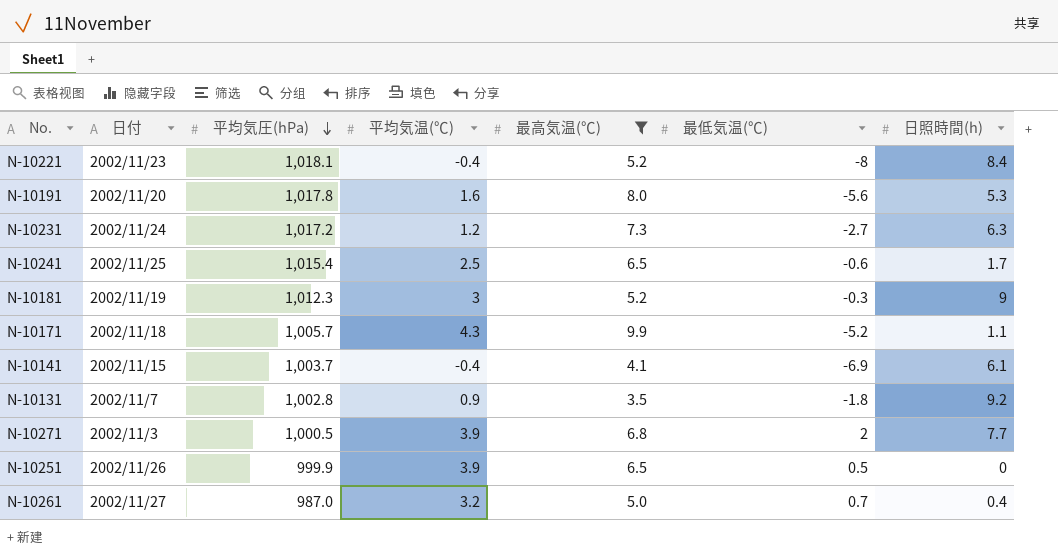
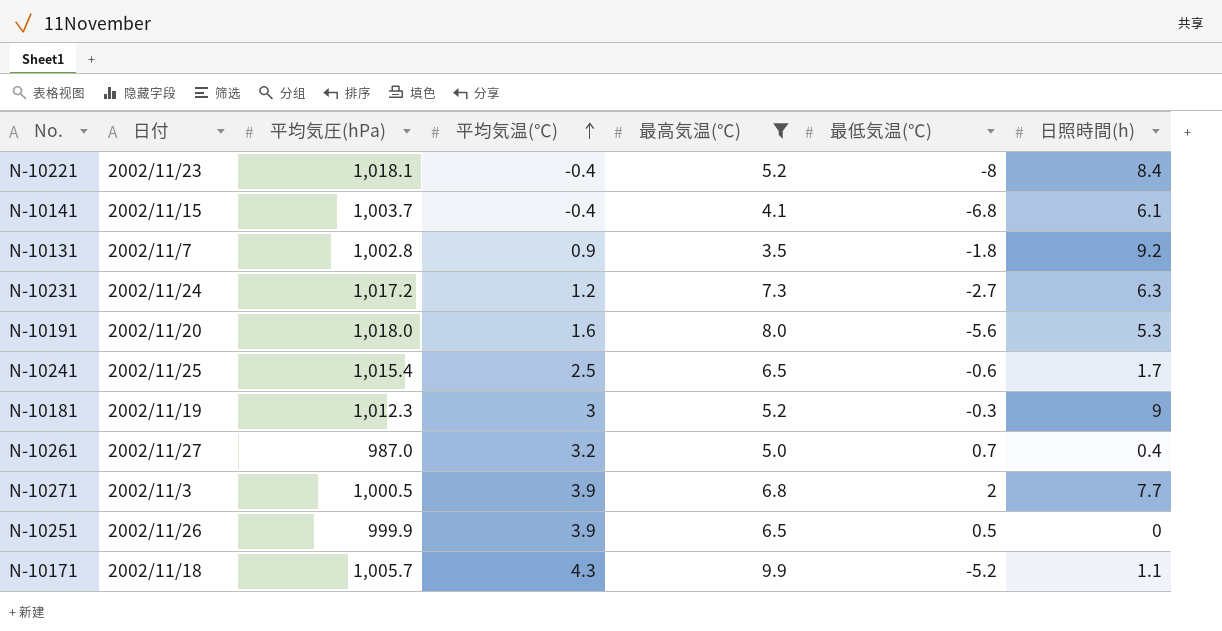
row order: 平均気圧(hPa) descending -> 平均気温(℃) ascending
N-10141 | 最低気温(℃): -6.9 -> -6.8
N-10191 | 平均気圧(hPa): 1,017.8 -> 1,018.0

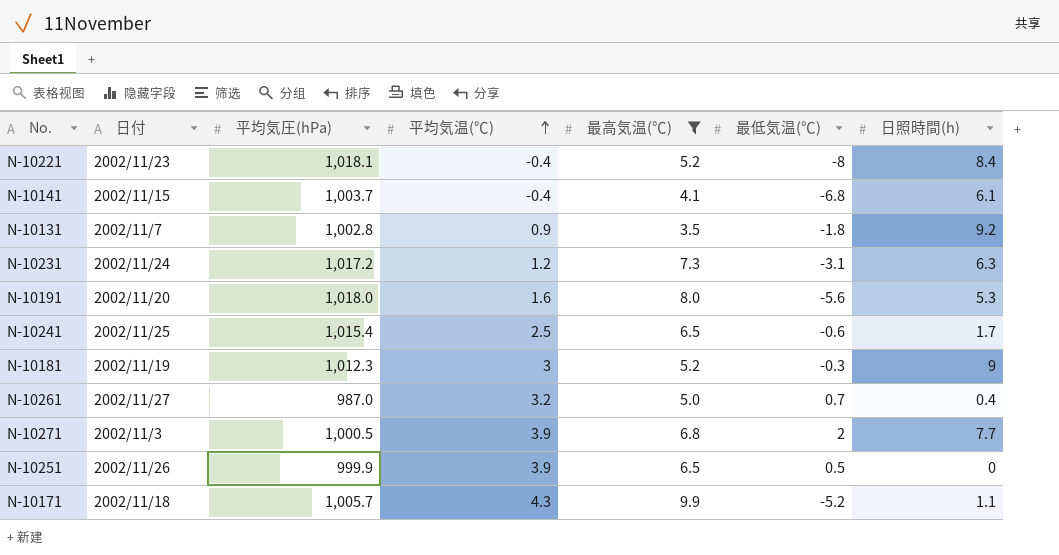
N-10231 | 最低気温(℃): -2.7 -> -3.1

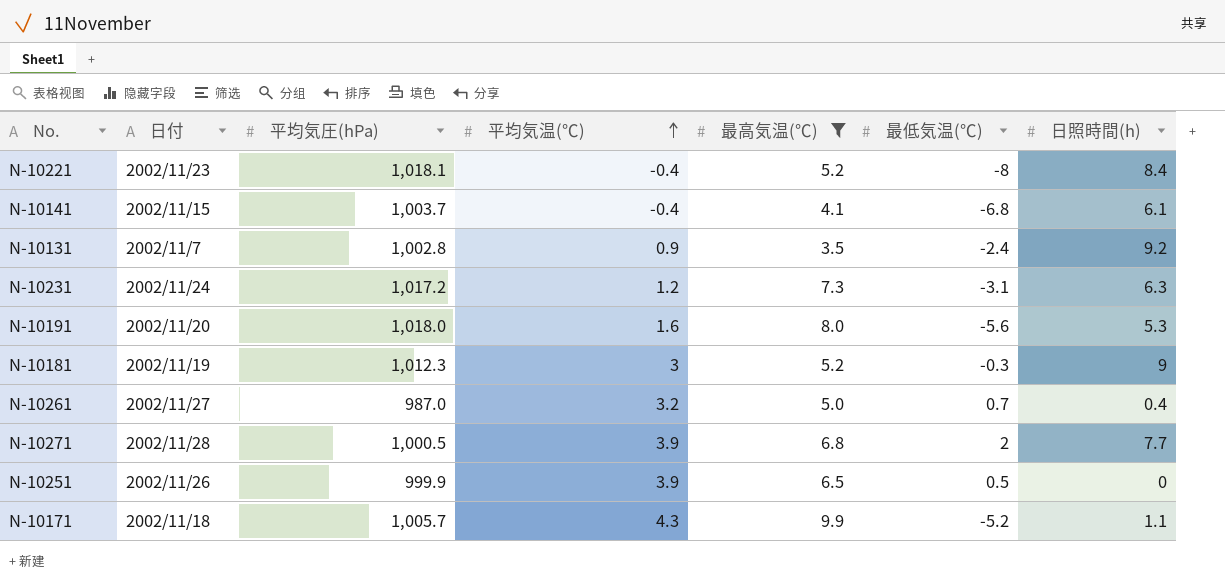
row N-10241: 2002/11/25 | 1,015.4 | 2.5 | 6.5 | -0.6 | 1.7 -> none
N-10131 | 最低気温(℃): -1.8 -> -2.4
N-10271 | 日付: 2002/11/3 -> 2002/11/28

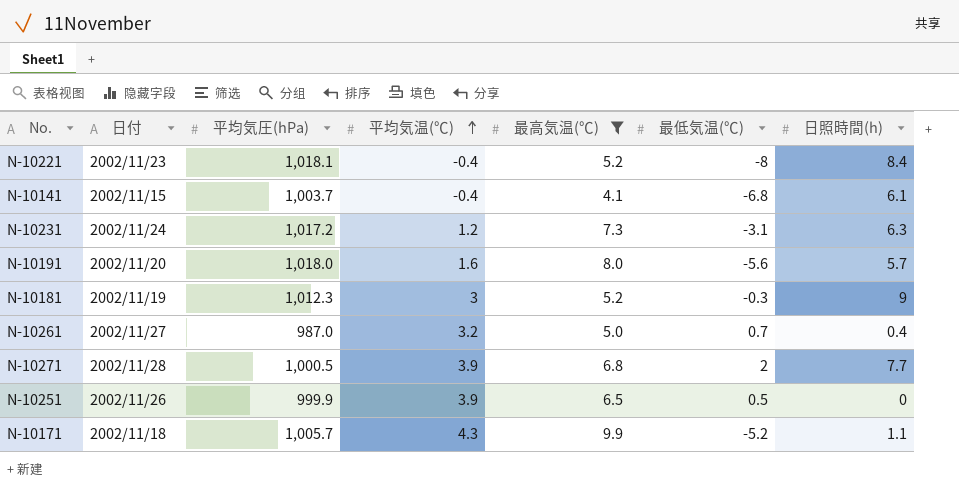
row N-10131: 2002/11/7 | 1,002.8 | 0.9 | 3.5 | -2.4 | 9.2 -> none
N-10191 | 日照時間(h): 5.3 -> 5.7

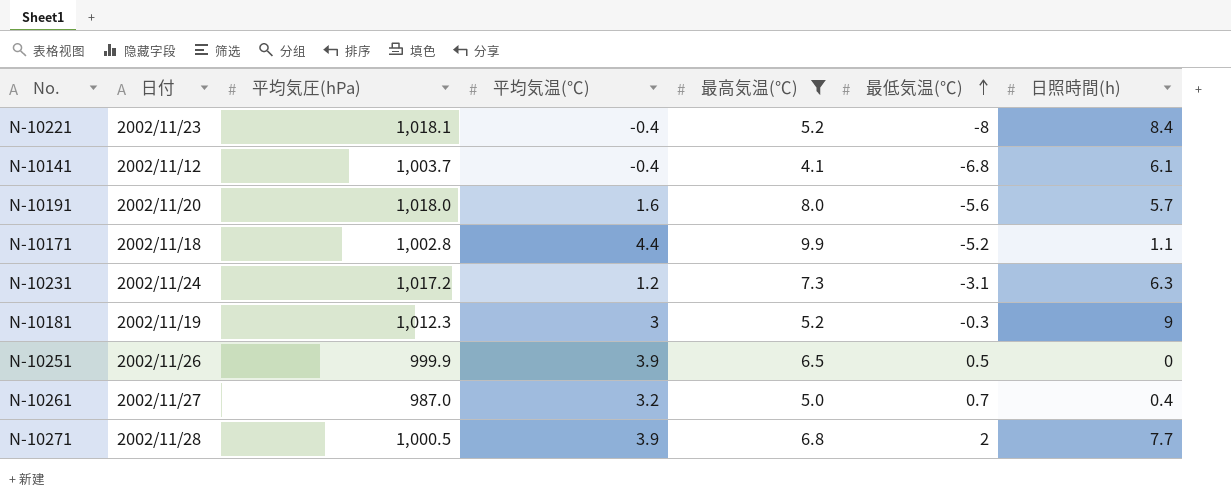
row order: 平均気温(℃) ascending -> 最低気温(℃) ascending
N-10141 | 日付: 2002/11/15 -> 2002/11/12
N-10171 | 平均気圧(hPa): 1,005.7 -> 1,002.8
N-10171 | 平均気温(℃): 4.3 -> 4.4

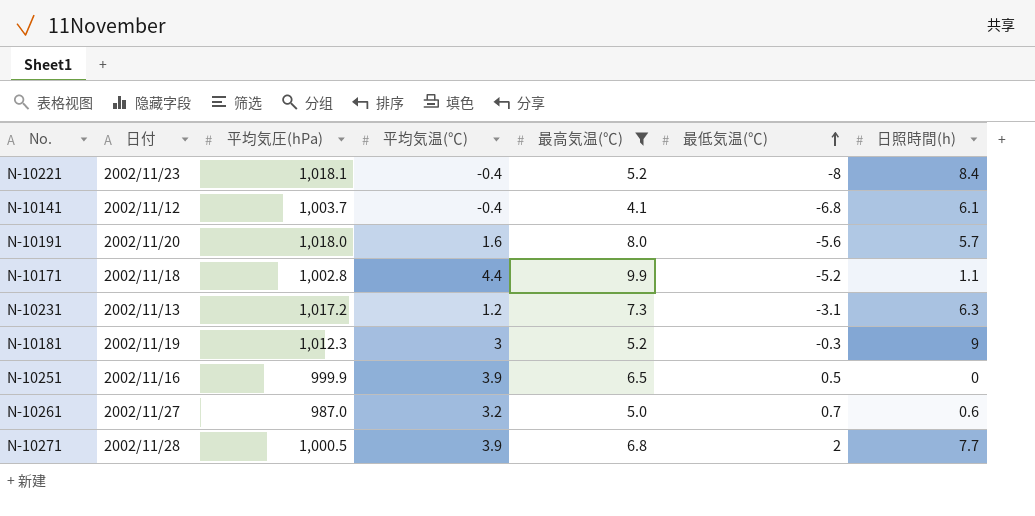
N-10231 | 日付: 2002/11/24 -> 2002/11/13
N-10251 | 日付: 2002/11/26 -> 2002/11/16
N-10261 | 日照時間(h): 0.4 -> 0.6

